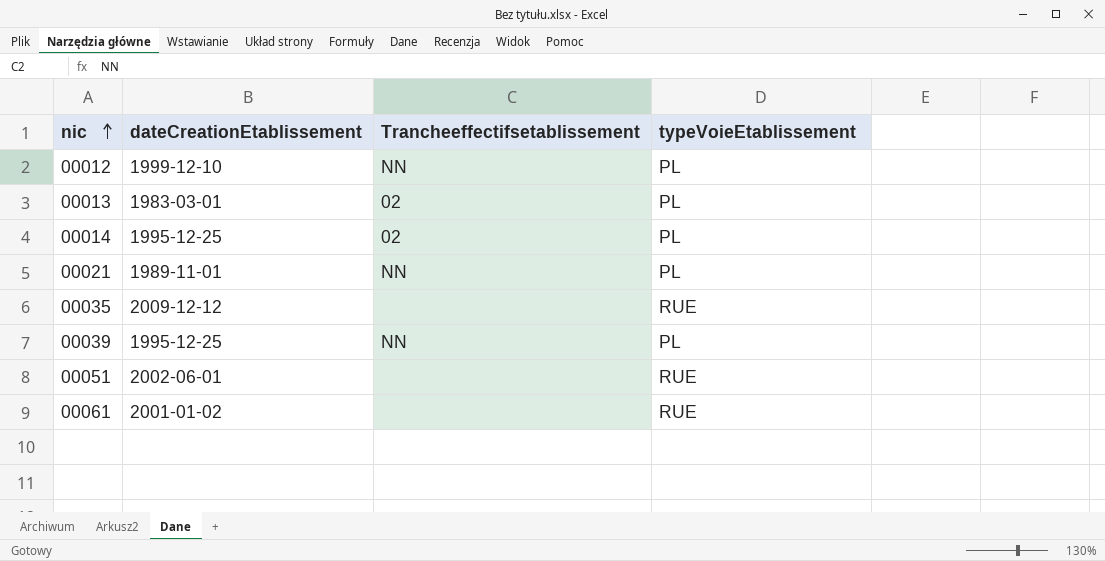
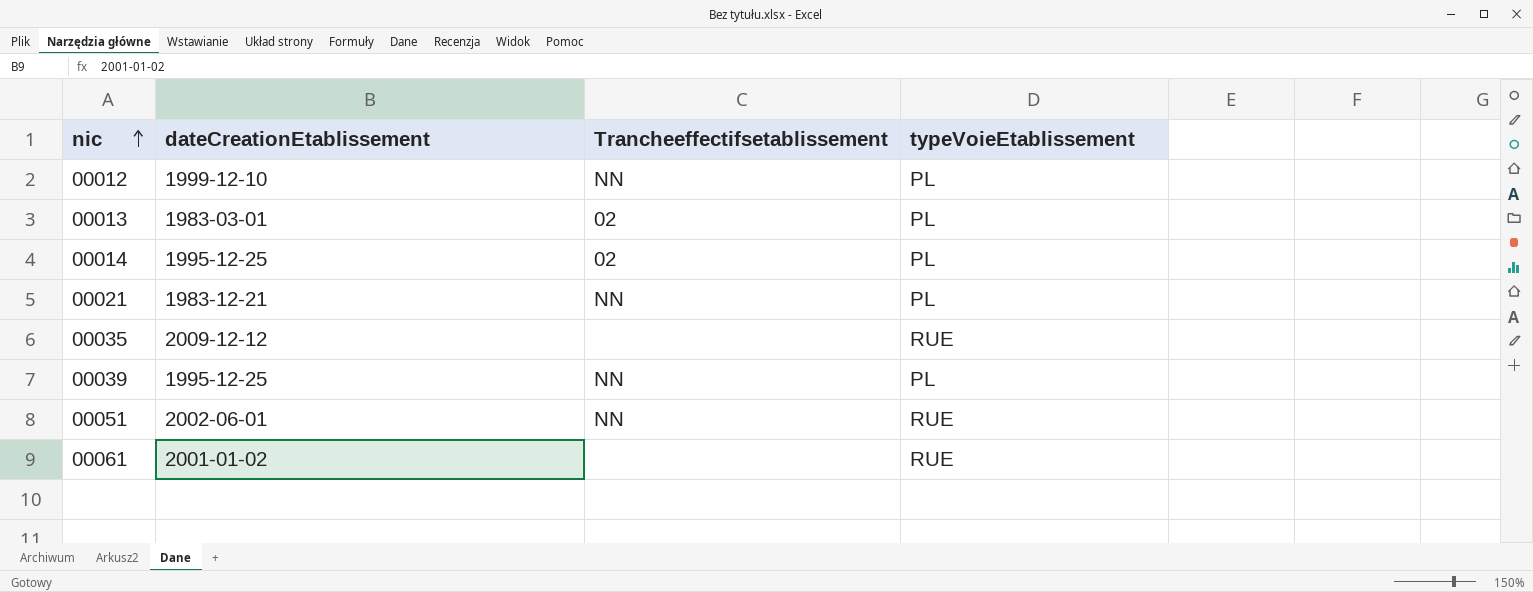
00021 | dateCreationEtablissement: 1989-11-01 -> 1983-12-21
00051 | Trancheeffectifsetablissement: none -> NN

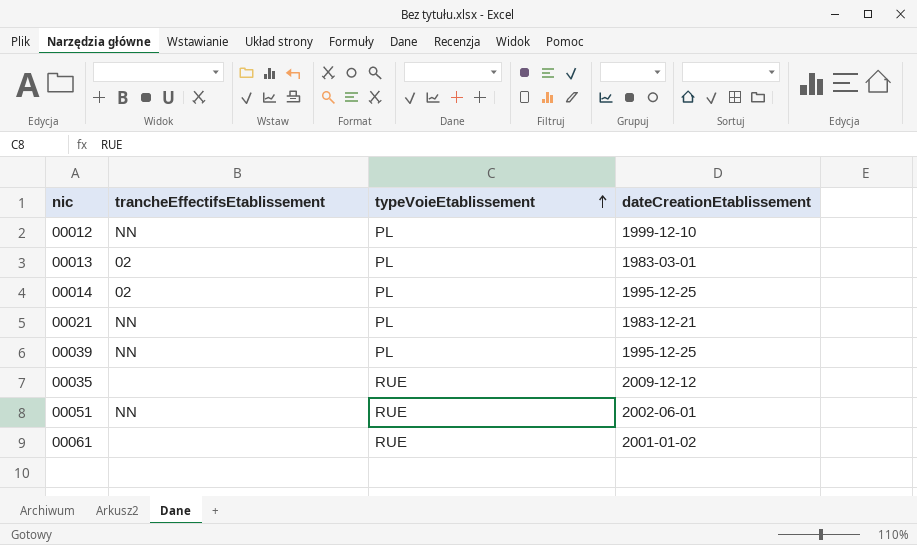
row order: nic ascending -> typeVoieEtablissement ascending
column name: Trancheeffectifsetablissement -> trancheEffectifsEtablissement
column dateCreationEtablissement | position: 2 -> 4

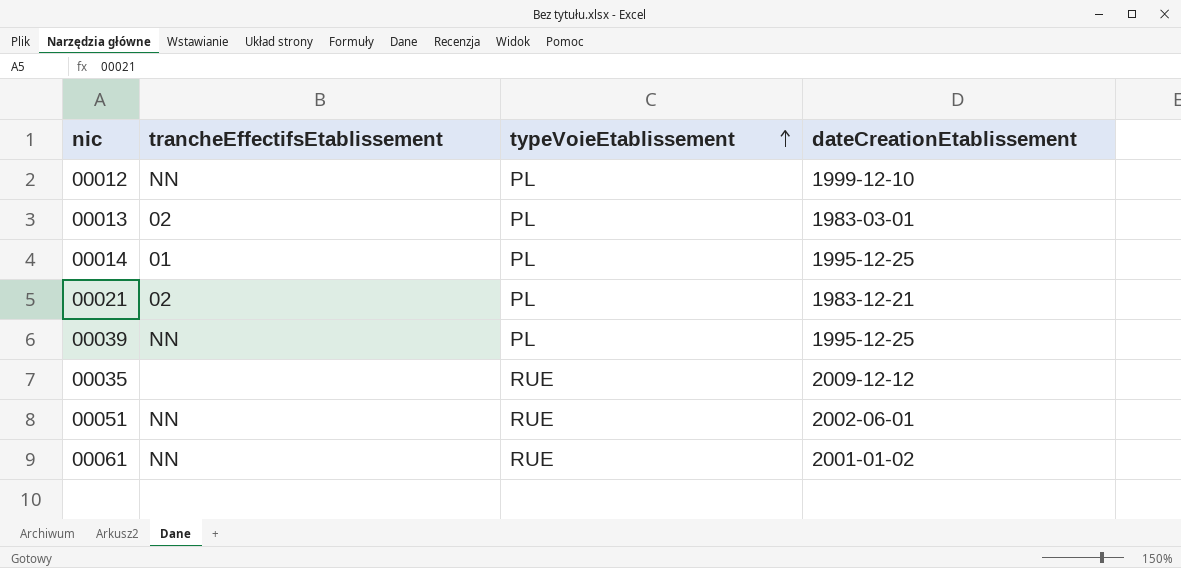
00014 | trancheEffectifsEtablissement: 02 -> 01
00021 | trancheEffectifsEtablissement: NN -> 02
00061 | trancheEffectifsEtablissement: none -> NN

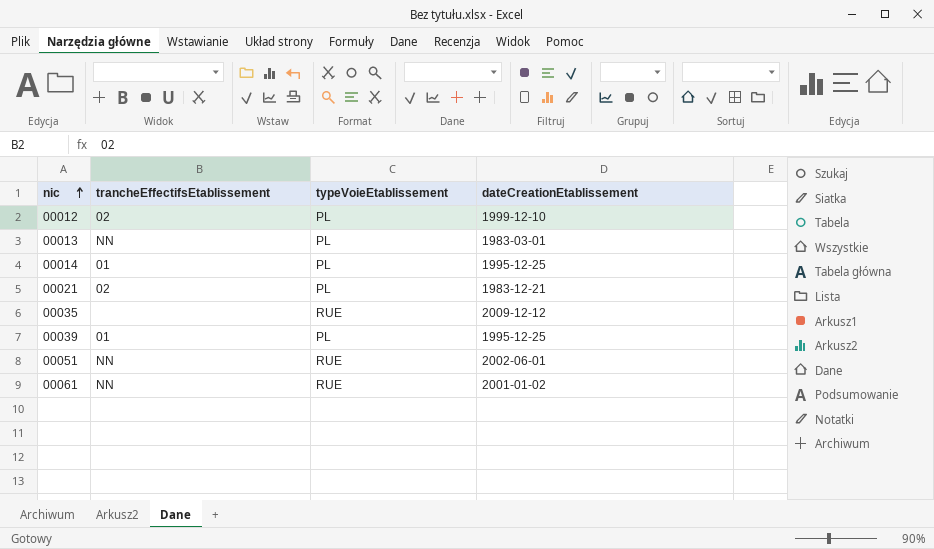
row order: typeVoieEtablissement ascending -> nic ascending
00012 | trancheEffectifsEtablissement: NN -> 02
00013 | trancheEffectifsEtablissement: 02 -> NN
00039 | trancheEffectifsEtablissement: NN -> 01

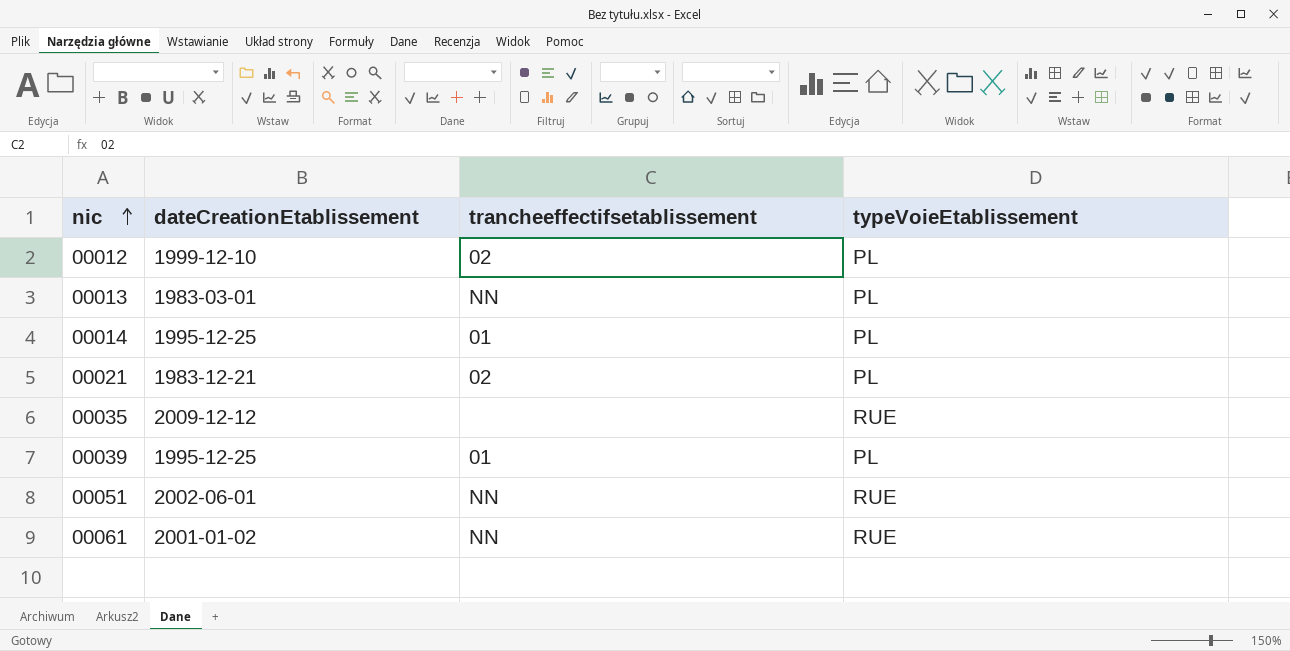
column dateCreationEtablissement | position: 4 -> 2
column name: trancheEffectifsEtablissement -> trancheeffectifsetablissement

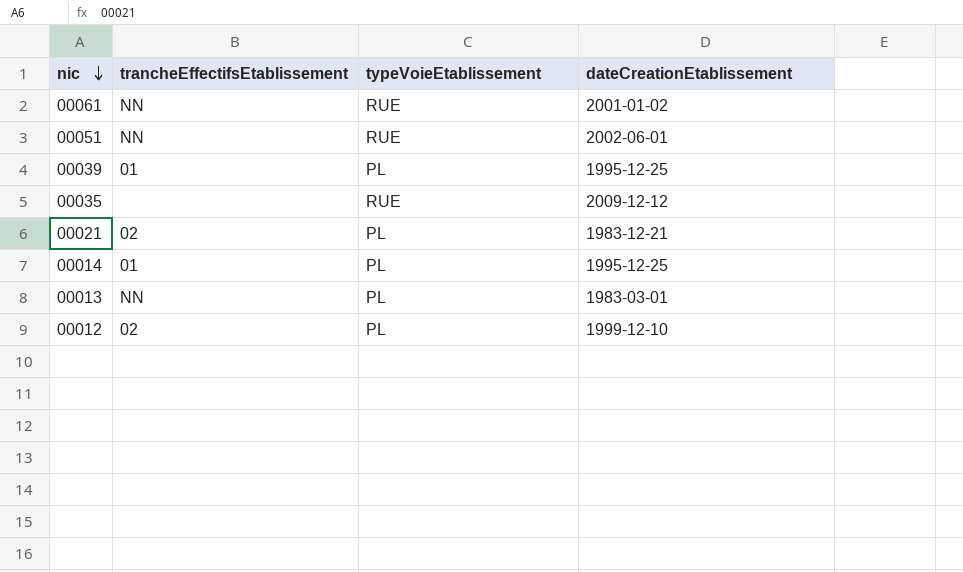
row order: nic ascending -> nic descending
column name: trancheeffectifsetablissement -> trancheEffectifsEtablissement
column dateCreationEtablissement | position: 2 -> 4

